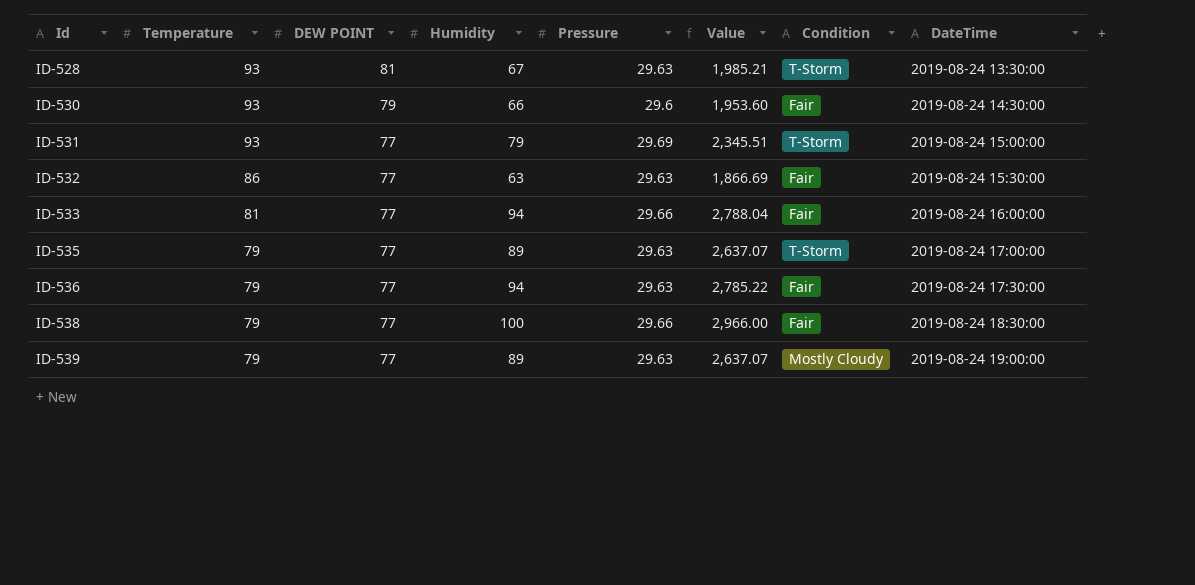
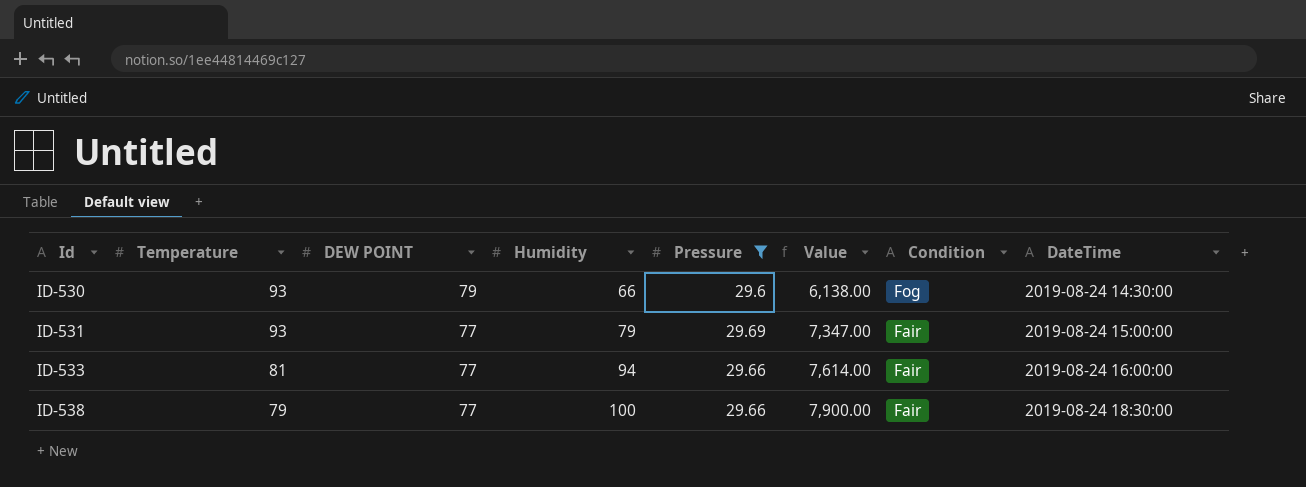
filter: none -> Pressure != 29.63
column Value | formula: [Humidity] * [Pressure] -> [Temperature] * [Humidity]
ID-530 | Condition: Fair -> Fog
ID-531 | Condition: T-Storm -> Fair

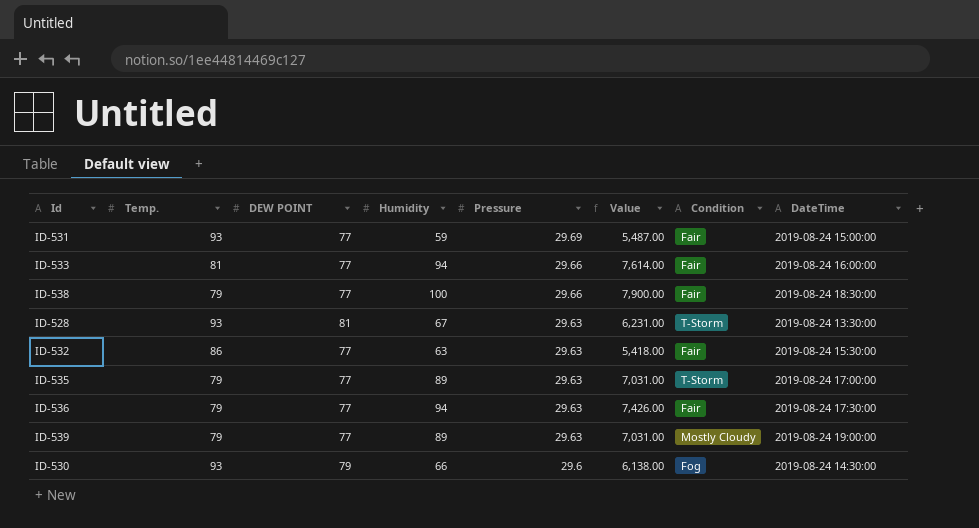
filter: Pressure != 29.63 -> none
row order: Id ascending -> Pressure descending
column name: Temperature -> Temp.
ID-531 | Humidity: 79 -> 59
ID-531 | Value: 7,347.00 -> 5,487.00

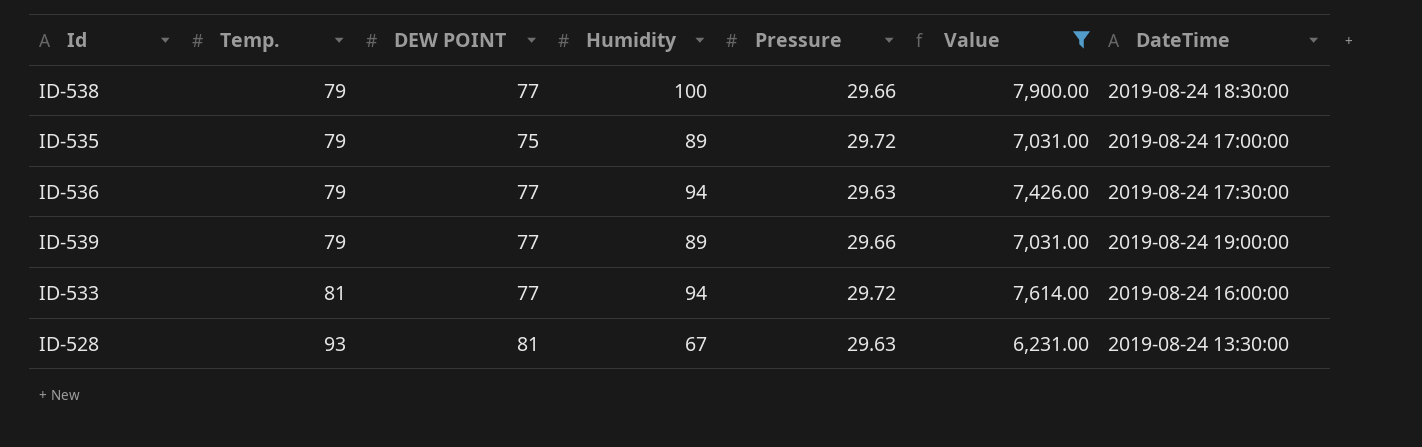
filter: none -> Value >= 6,231.00
row order: Pressure descending -> Temp. ascending
column Condition | position: 7 -> none
ID-535 | DEW POINT: 77 -> 75
ID-535 | Pressure: 29.63 -> 29.72
ID-539 | Pressure: 29.63 -> 29.66
ID-533 | Pressure: 29.66 -> 29.72

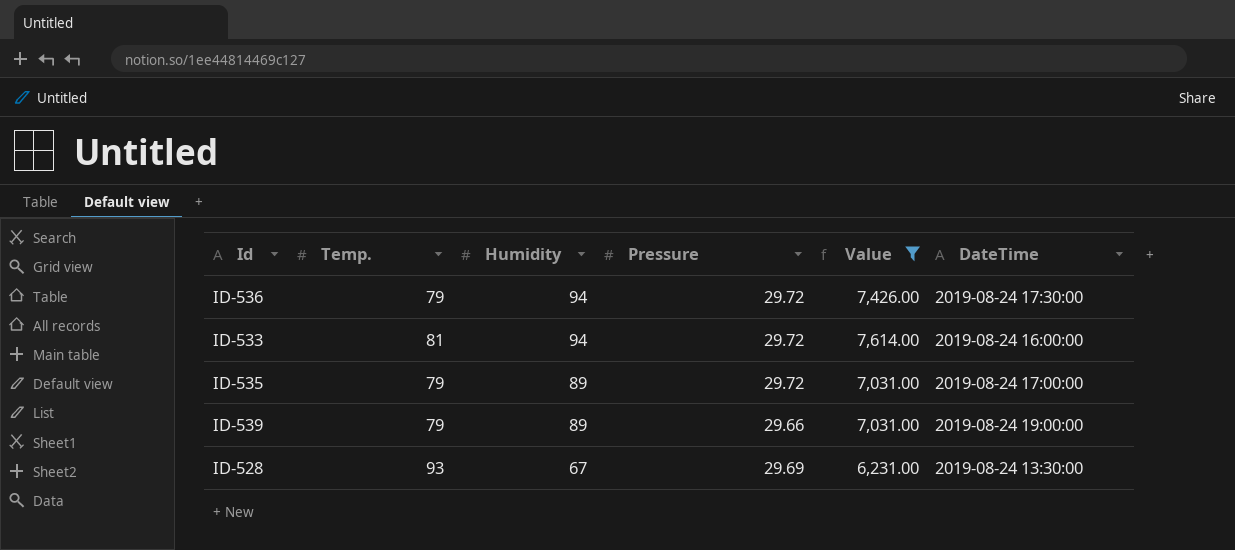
row order: Temp. ascending -> Humidity descending
column DEW POINT | position: 3 -> none
row ID-538: 79 | 77 | 100 | 29.66 | 7,900.00 | 2019-08-24 18:30:00 -> none
ID-536 | Pressure: 29.63 -> 29.72
ID-528 | Pressure: 29.63 -> 29.69

